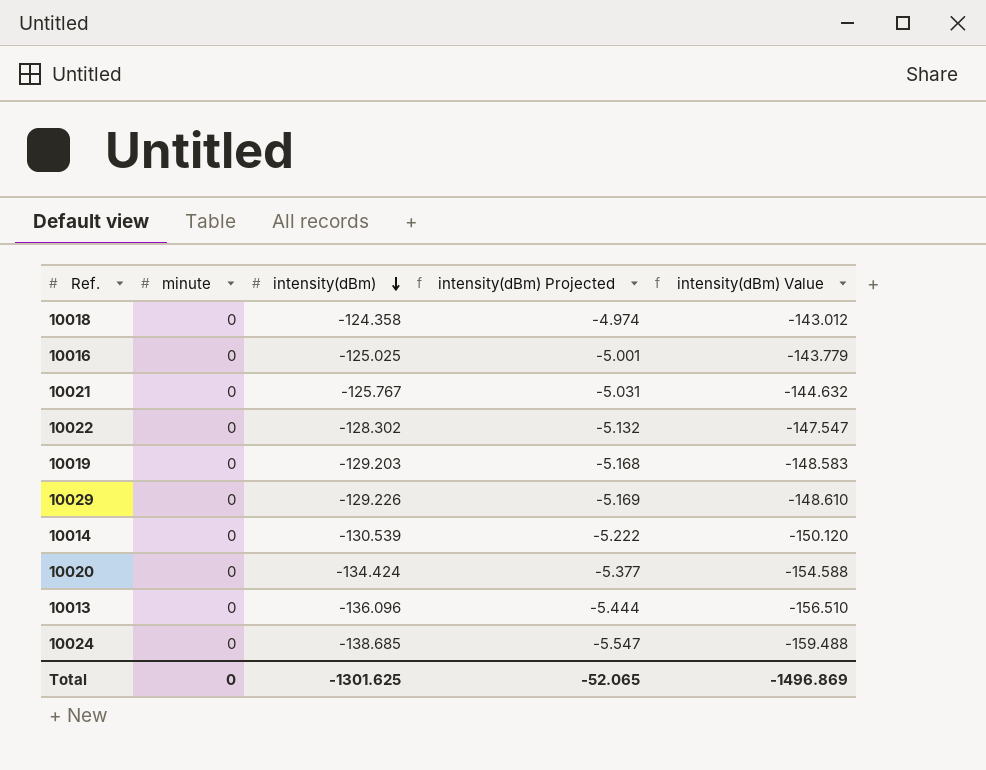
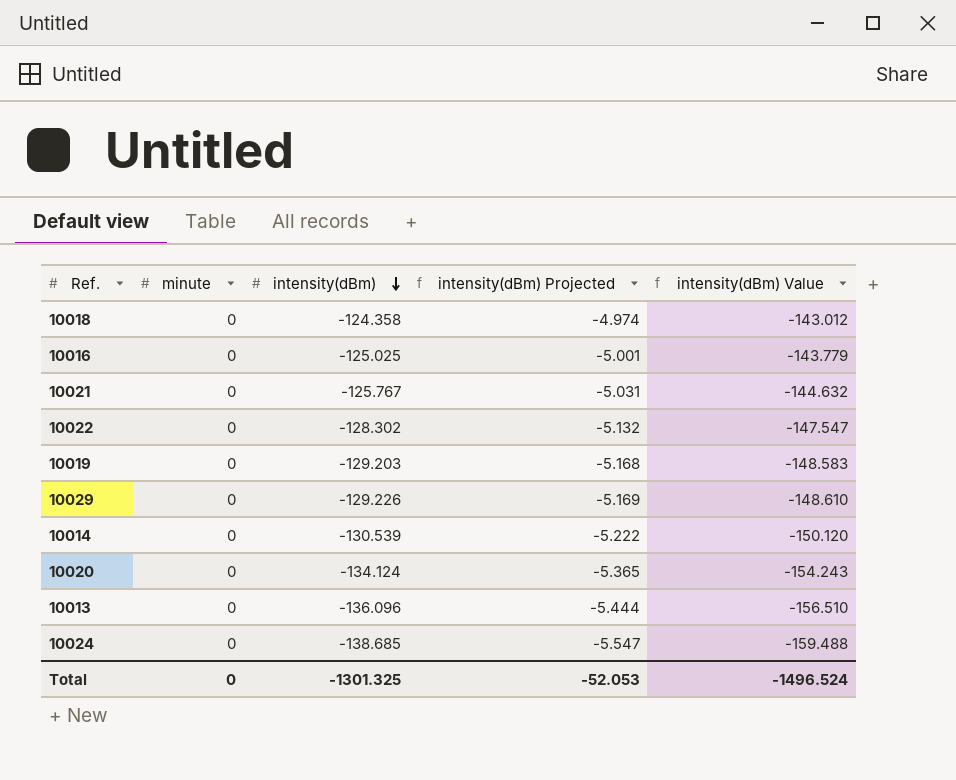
10020 | intensity(dBm): -134.424 -> -134.124
10020 | intensity(dBm) Projected: -5.377 -> -5.365
10020 | intensity(dBm) Value: -154.588 -> -154.243
Total | intensity(dBm): -1301.625 -> -1301.325
Total | intensity(dBm) Projected: -52.065 -> -52.053
Total | intensity(dBm) Value: -1496.869 -> -1496.524

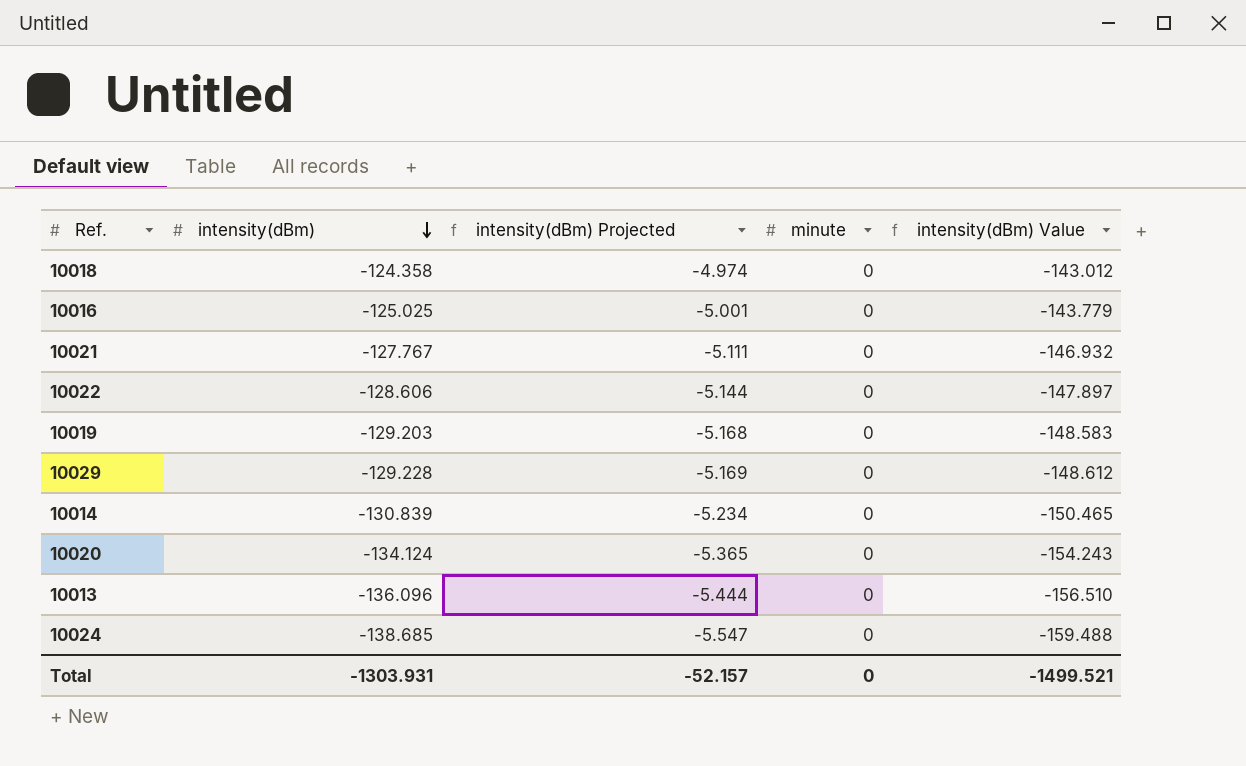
column minute | position: 2 -> 4
10021 | intensity(dBm): -125.767 -> -127.767
10021 | intensity(dBm) Projected: -5.031 -> -5.111
10021 | intensity(dBm) Value: -144.632 -> -146.932
10022 | intensity(dBm): -128.302 -> -128.606
10022 | intensity(dBm) Projected: -5.132 -> -5.144
10022 | intensity(dBm) Value: -147.547 -> -147.897
10029 | intensity(dBm): -129.226 -> -129.228
10029 | intensity(dBm) Value: -148.610 -> -148.612
10014 | intensity(dBm): -130.539 -> -130.839
10014 | intensity(dBm) Projected: -5.222 -> -5.234
10014 | intensity(dBm) Value: -150.120 -> -150.465
Total | intensity(dBm): -1301.325 -> -1303.931
Total | intensity(dBm) Projected: -52.053 -> -52.157
Total | intensity(dBm) Value: -1496.524 -> -1499.521

